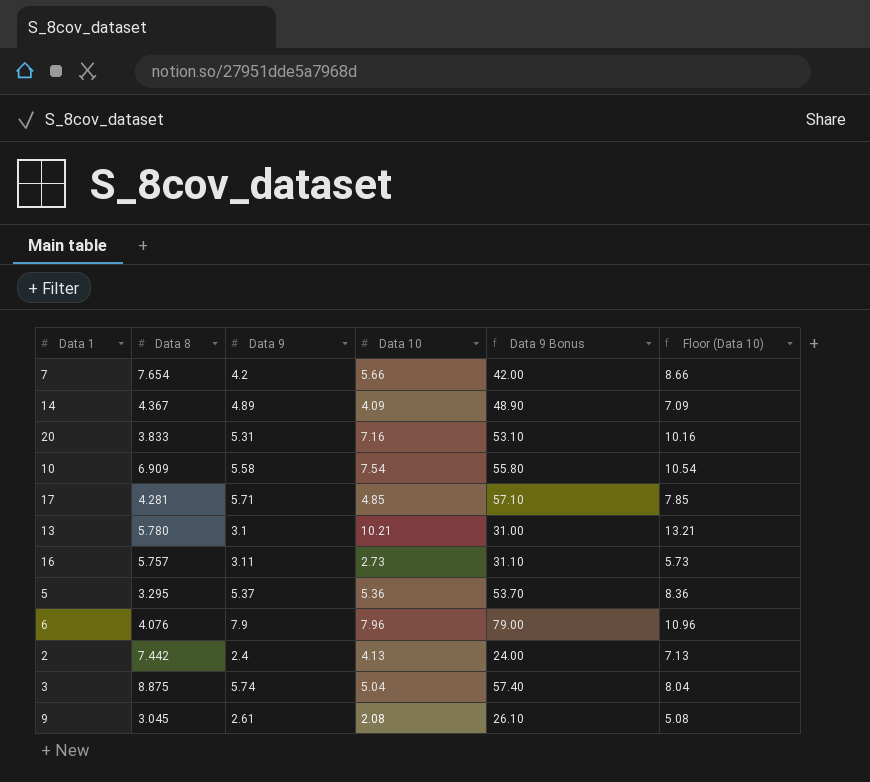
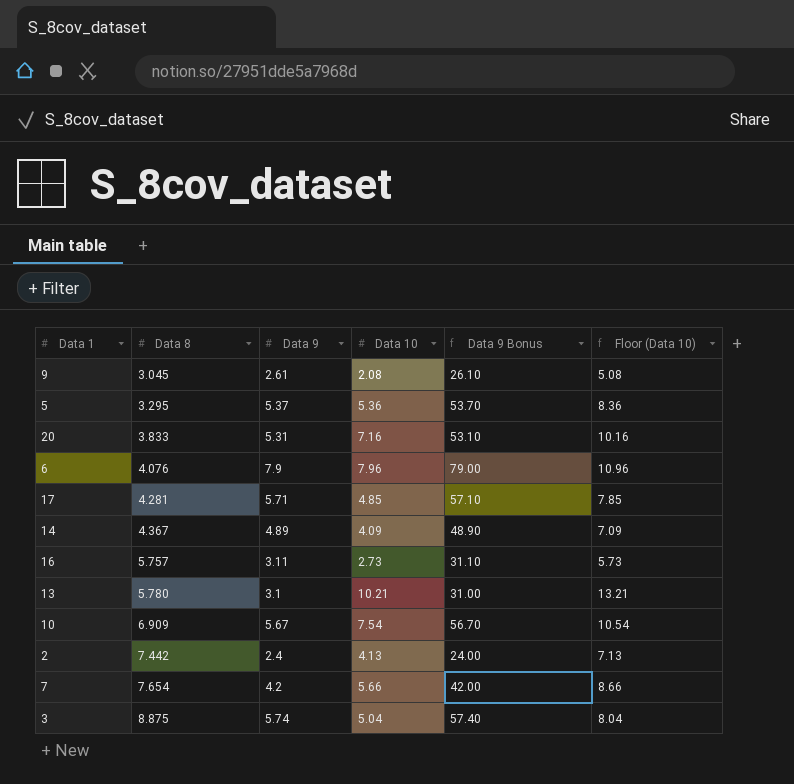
row order: none -> Data 8 ascending
10 | Data 9: 5.58 -> 5.67
10 | Data 9 Bonus: 55.80 -> 56.70

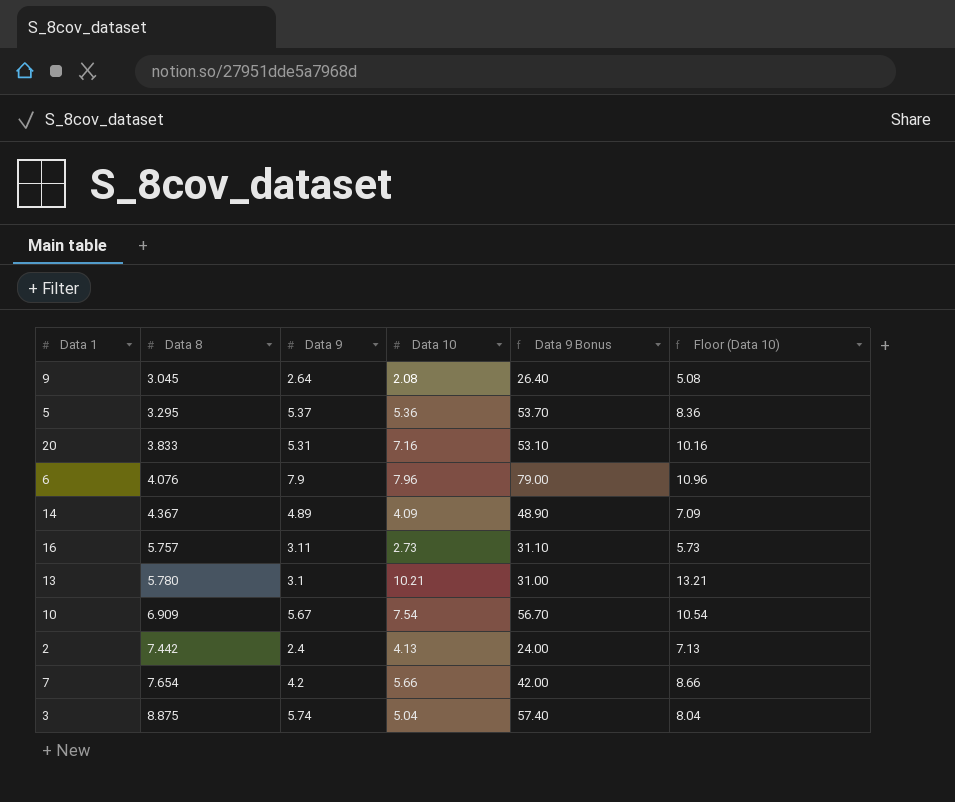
row 17: 4.281 | 5.71 | 4.85 | 57.10 | 7.85 -> none
9 | Data 9: 2.61 -> 2.64
9 | Data 9 Bonus: 26.10 -> 26.40

